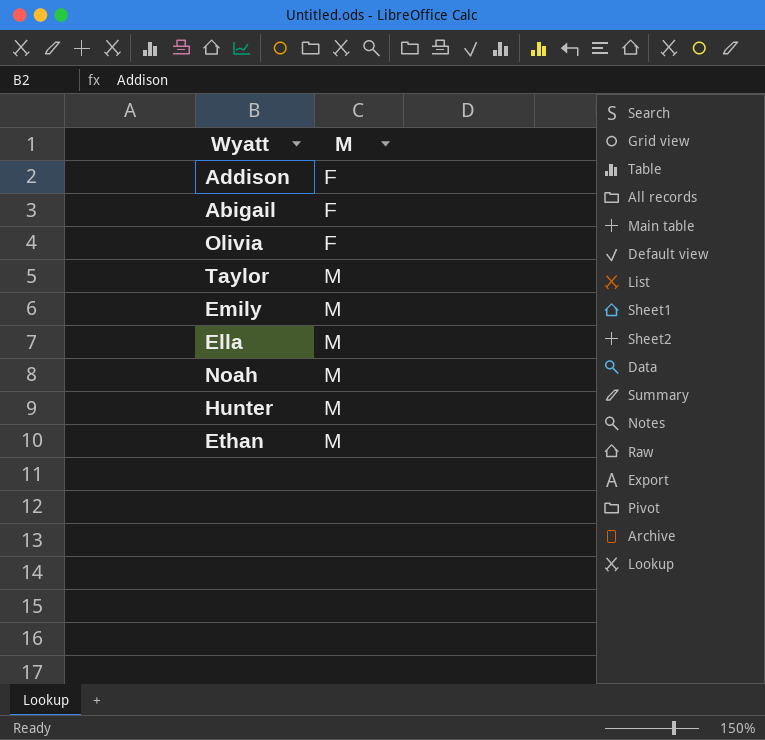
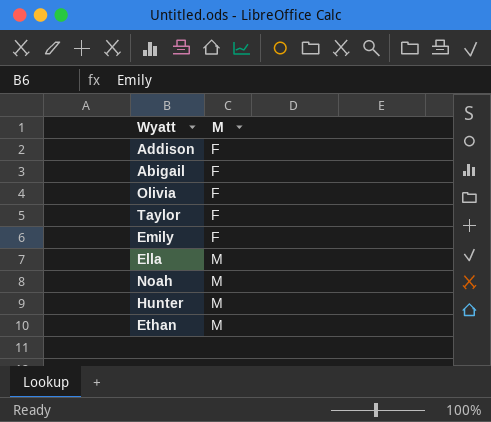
Taylor | M: M -> F
Emily | M: M -> F

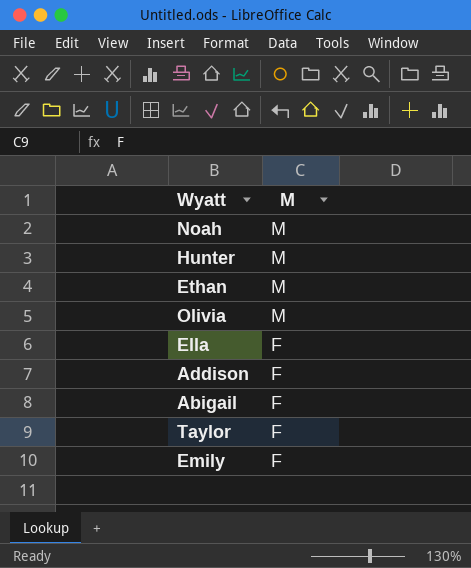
row order: M ascending -> M descending
Olivia | M: F -> M
Ella | M: M -> F

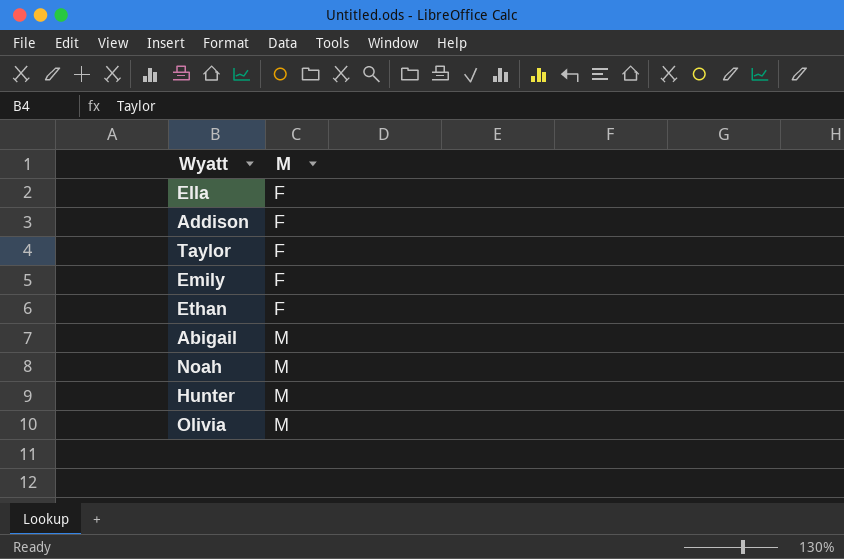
row order: M descending -> M ascending
Ethan | M: M -> F
Abigail | M: F -> M

